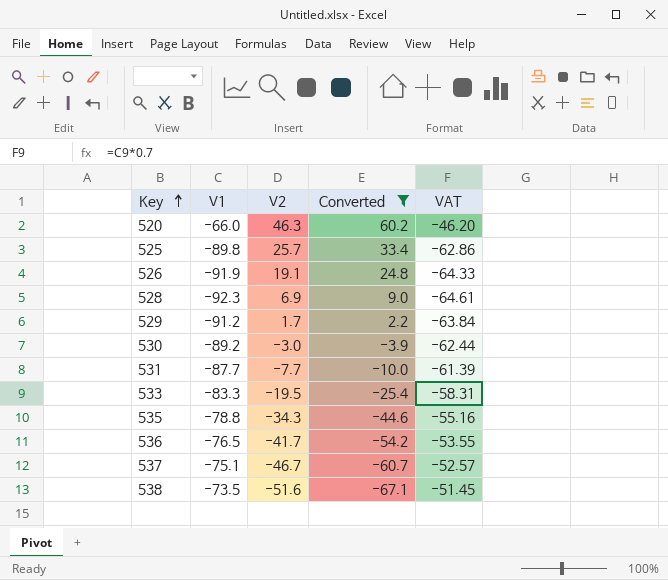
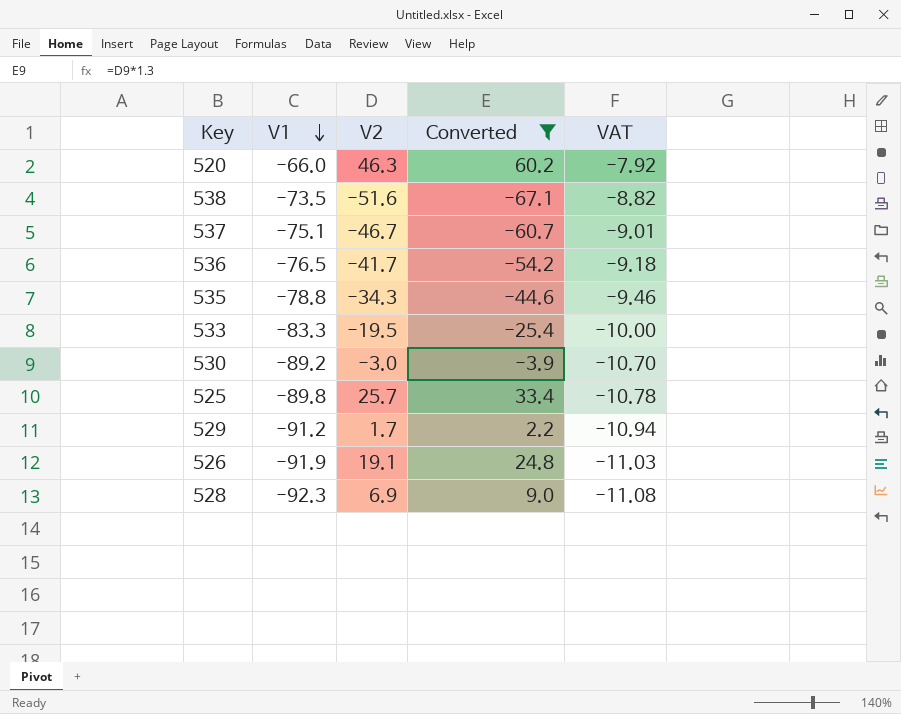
row order: Key ascending -> V1 descending
column VAT | formula: [V1] * 0.7 -> [V1] * 0.12
row 531: -87.7 | -7.7 | -10.0 | -61.39 -> none

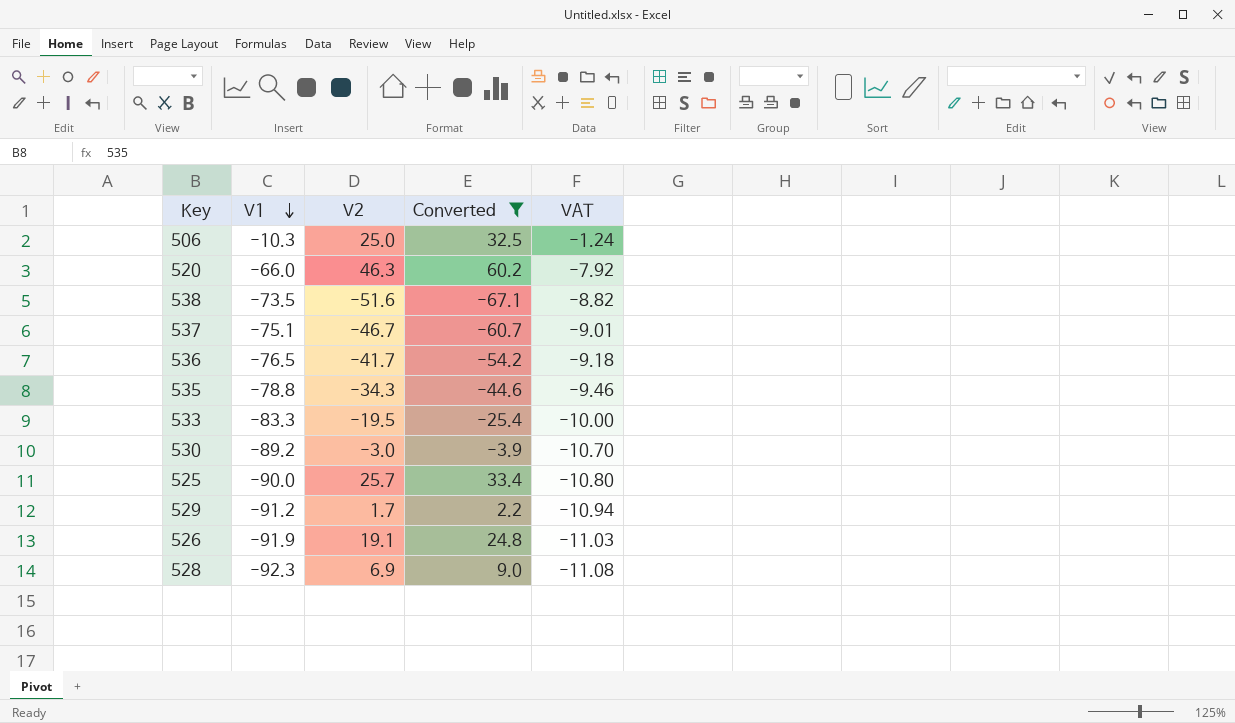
row 506: none -> -10.3 | 25.0 | 32.5 | -1.24
525 | V1: -89.8 -> -90.0
525 | VAT: -10.78 -> -10.80

